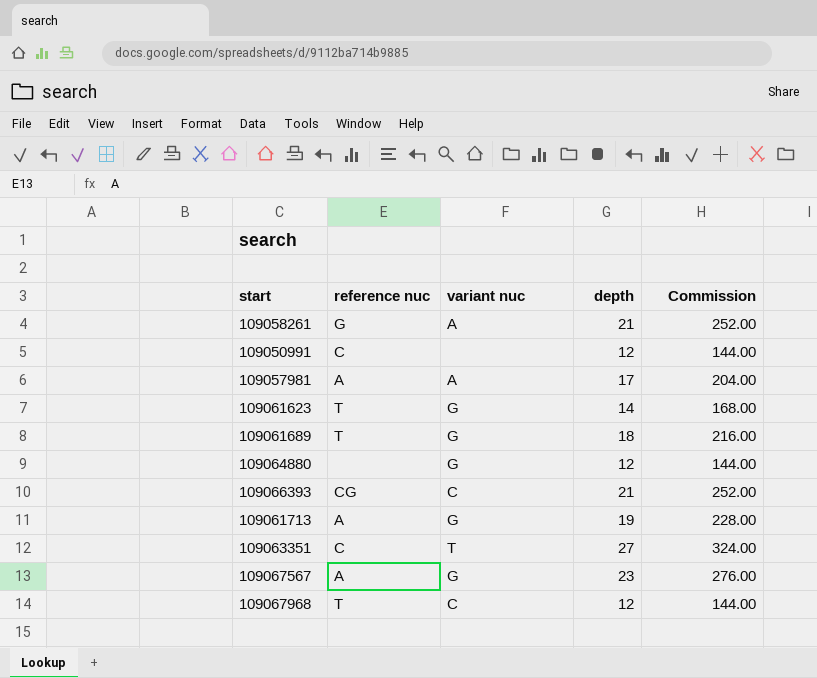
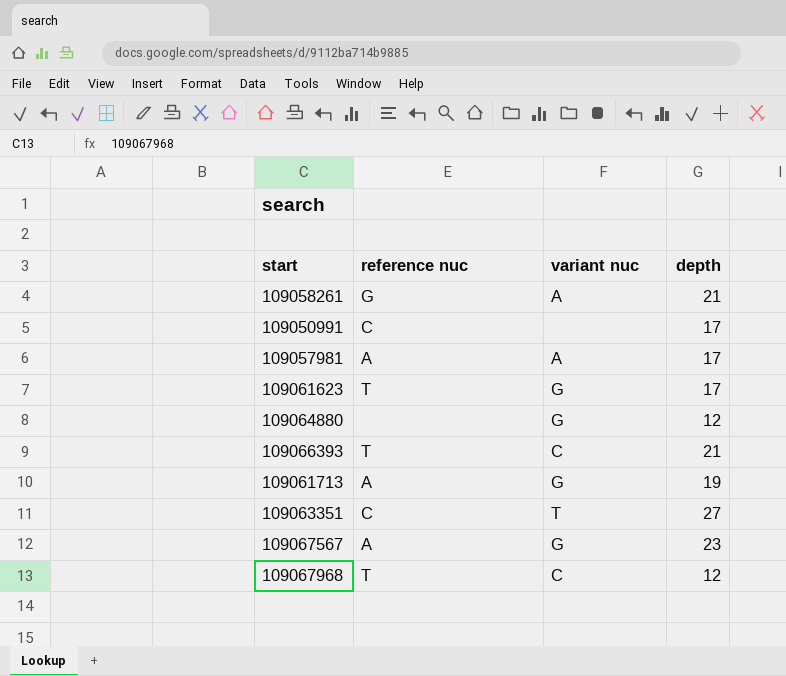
column Commission | formula: [depth] * 12 -> none
row 109061689: T | G | 18 | 216.00 -> none
109050991 | depth: 12 -> 17
109061623 | depth: 14 -> 17
109066393 | reference nuc: CG -> T

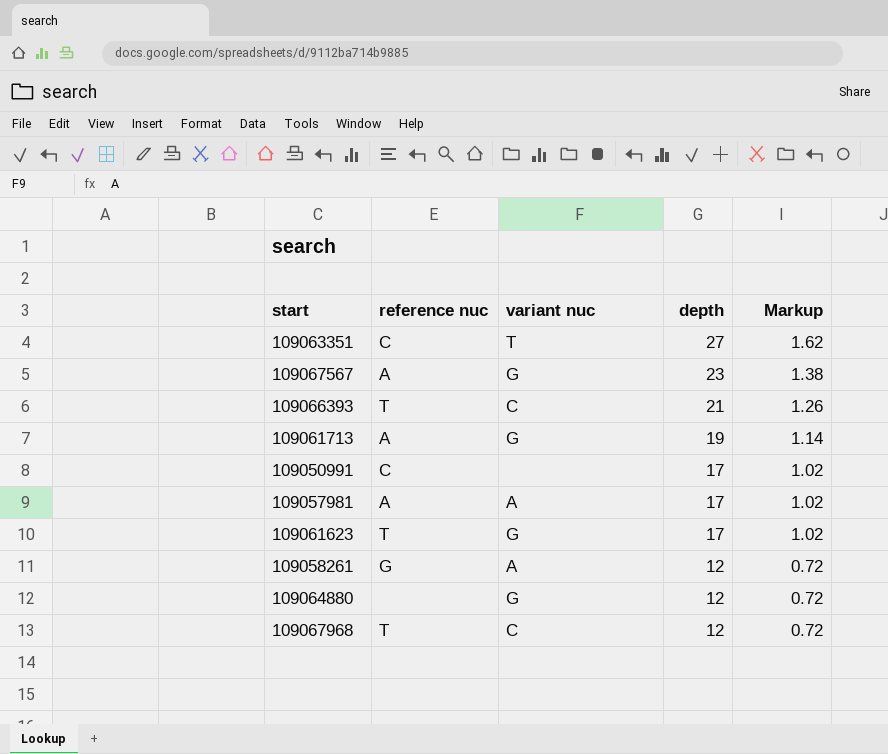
row order: none -> depth descending
column Markup | formula: none -> [depth] * 0.06
109058261 | depth: 21 -> 12

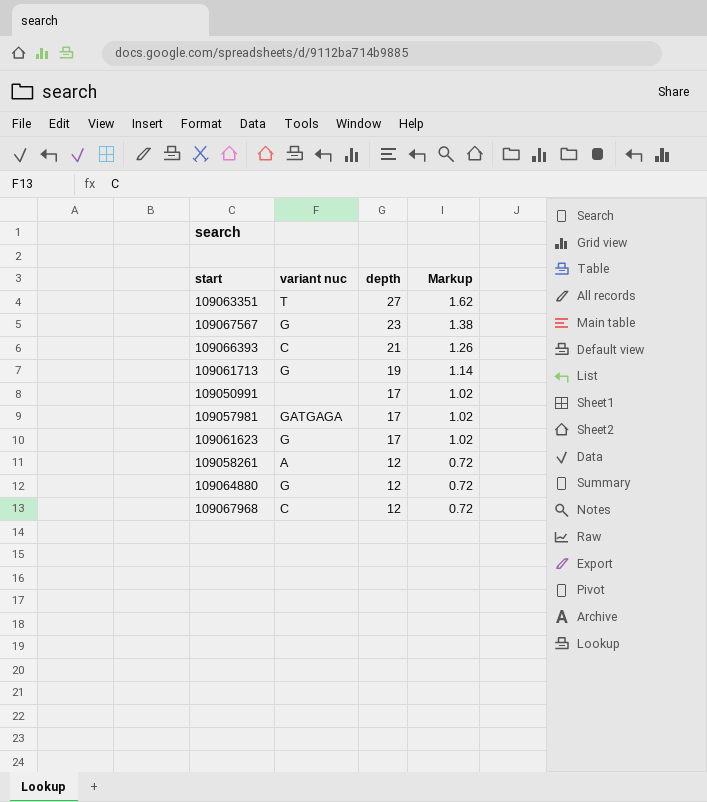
column reference nuc | position: 2 -> none
109057981 | variant nuc: A -> GATGAGA

